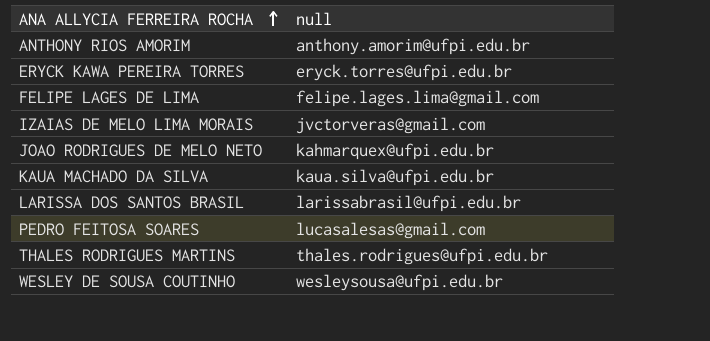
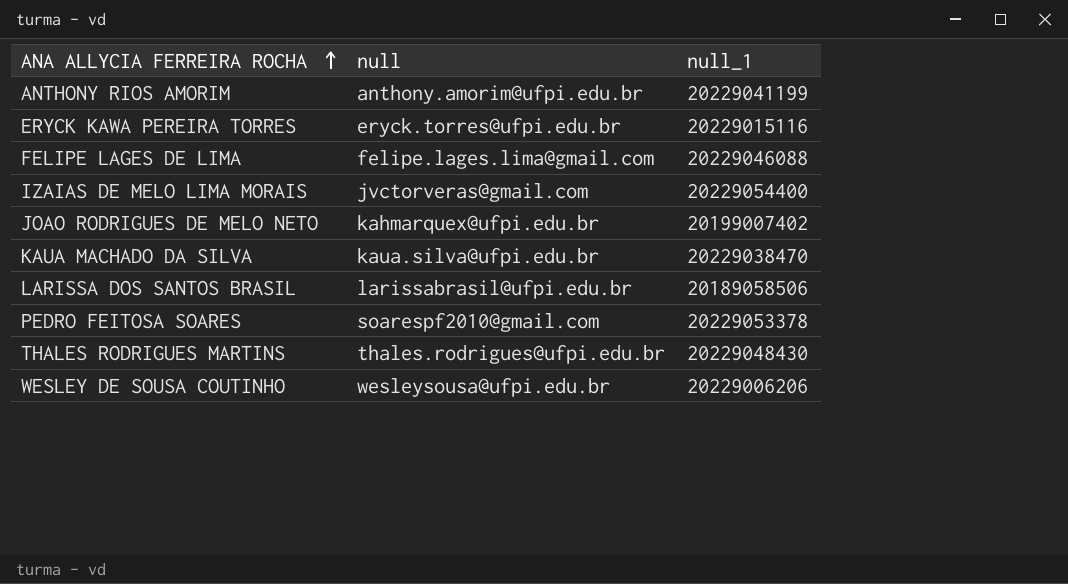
column null_1 | position: none -> 3
PEDRO FEITOSA SOARES | null: lucasalesas@gmail.com -> soarespf2010@gmail.com

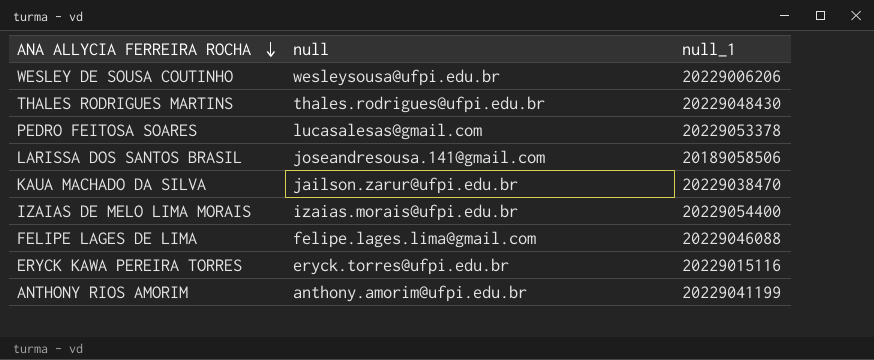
row order: ANA ALLYCIA FERREIRA ROCHA ascending -> ANA ALLYCIA FERREIRA ROCHA descending
row JOAO RODRIGUES DE MELO NETO: kahmarquex@ufpi.edu.br | 20199007402 -> none
PEDRO FEITOSA SOARES | null: soarespf2010@gmail.com -> lucasalesas@gmail.com
LARISSA DOS SANTOS BRASIL | null: larissabrasil@ufpi.edu.br -> joseandresousa.141@gmail.com
KAUA MACHADO DA SILVA | null: kaua.silva@ufpi.edu.br -> jailson.zarur@ufpi.edu.br
IZAIAS DE MELO LIMA MORAIS | null: jvctorveras@gmail.com -> izaias.morais@ufpi.edu.br

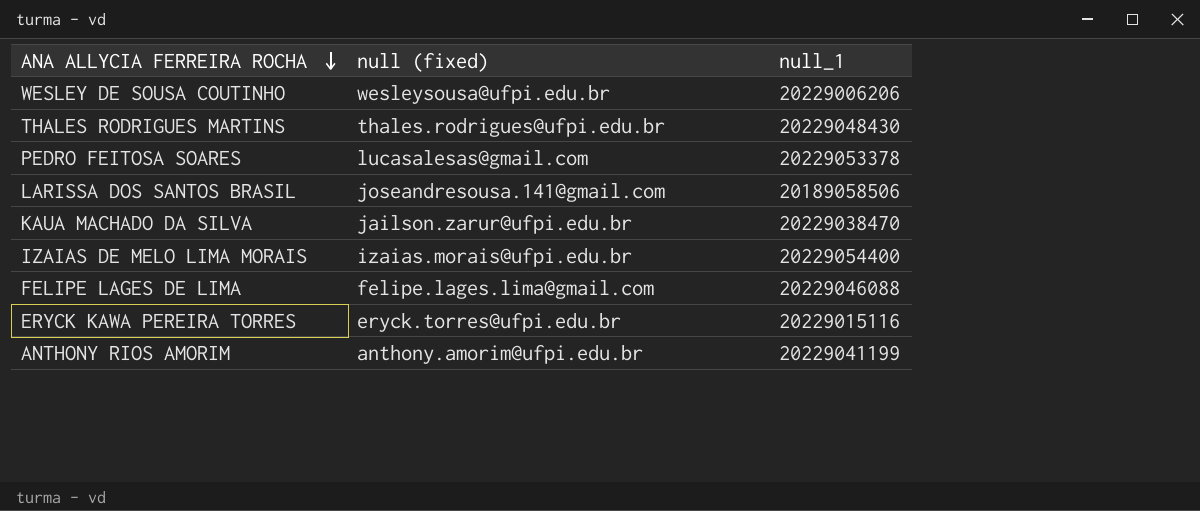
column name: null -> null (fixed)

